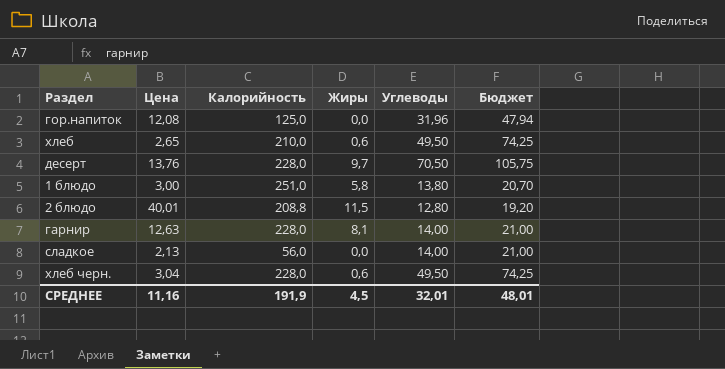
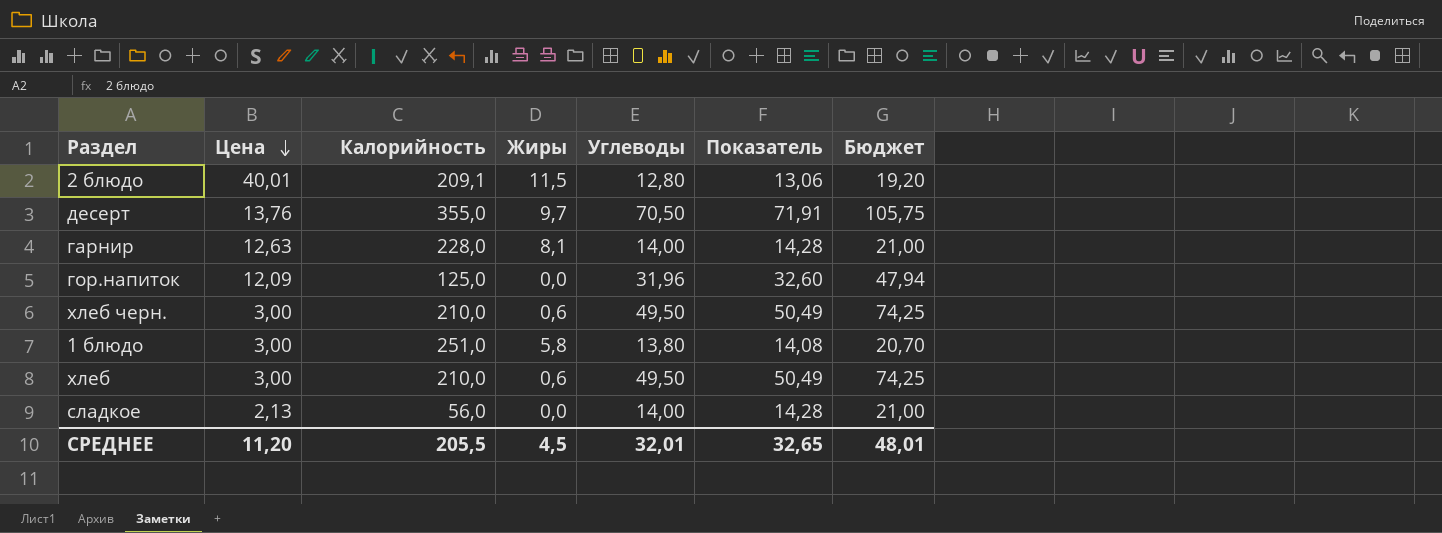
row order: none -> Цена descending
column Показатель | formula: none -> [Углеводы] * 1,02
2 блюдо | Калорийность: 208,8 -> 209,1
десерт | Калорийность: 228,0 -> 355,0
гор.напиток | Цена: 12,08 -> 12,09
хлеб черн. | Цена: 3,04 -> 3,00
хлеб черн. | Калорийность: 228,0 -> 210,0
хлеб | Цена: 2,65 -> 3,00
СРЕДНЕЕ | Цена: 11,16 -> 11,20
СРЕДНЕЕ | Калорийность: 191,9 -> 205,5

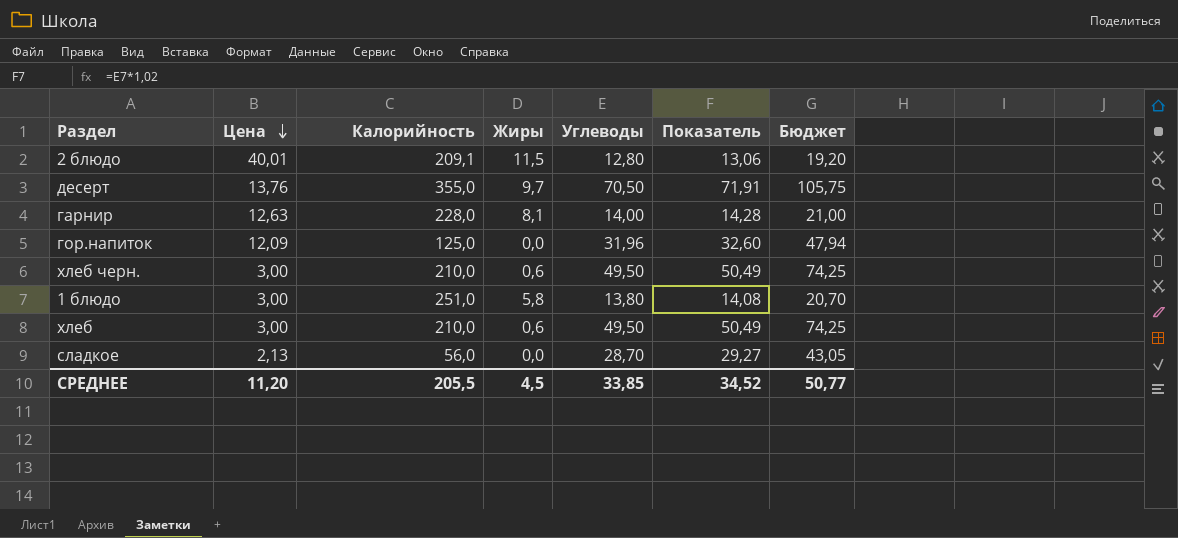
сладкое | Углеводы: 14,00 -> 28,70
сладкое | Показатель: 14,28 -> 29,27
сладкое | Бюджет: 21,00 -> 43,05
СРЕДНЕЕ | Углеводы: 32,01 -> 33,85
СРЕДНЕЕ | Показатель: 32,65 -> 34,52
СРЕДНЕЕ | Бюджет: 48,01 -> 50,77

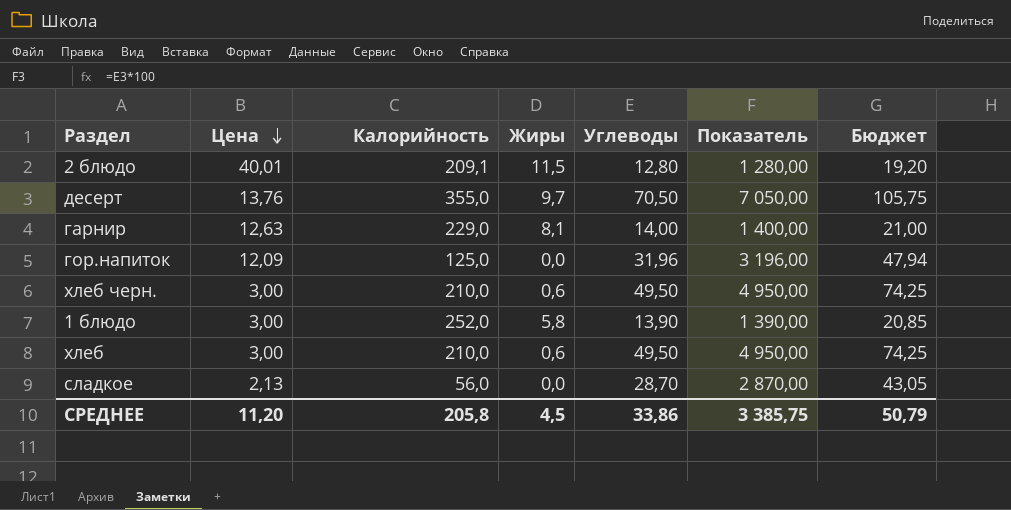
column Показатель | formula: [Углеводы] * 1,02 -> [Углеводы] * 100
гарнир | Калорийность: 228,0 -> 229,0
1 блюдо | Калорийность: 251,0 -> 252,0
1 блюдо | Углеводы: 13,80 -> 13,90
1 блюдо | Бюджет: 20,70 -> 20,85
СРЕДНЕЕ | Калорийность: 205,5 -> 205,8
СРЕДНЕЕ | Углеводы: 33,85 -> 33,86
СРЕДНЕЕ | Показатель: 34,52 -> 3 385,75
СРЕДНЕЕ | Бюджет: 50,77 -> 50,79

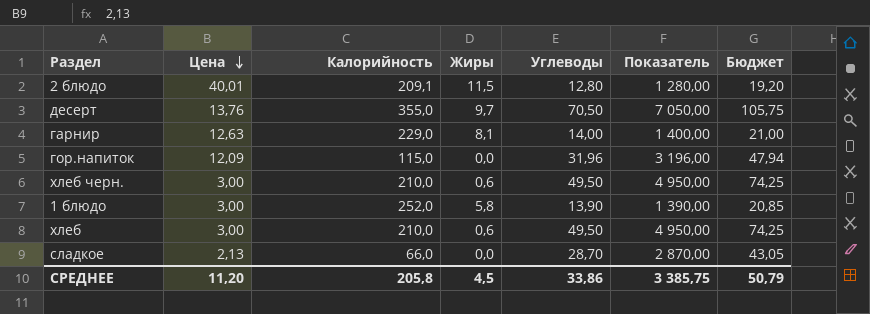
гор.напиток | Калорийность: 125,0 -> 115,0
сладкое | Калорийность: 56,0 -> 66,0

